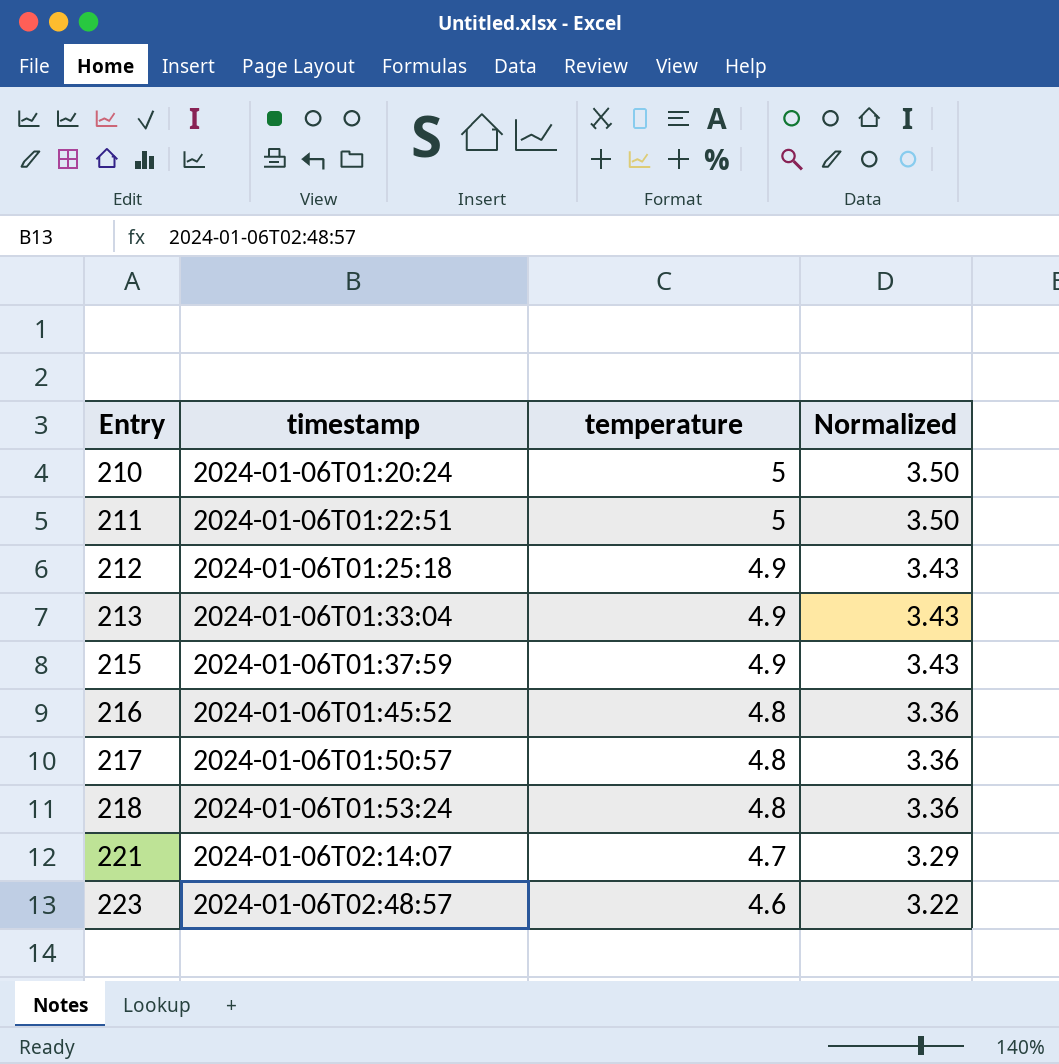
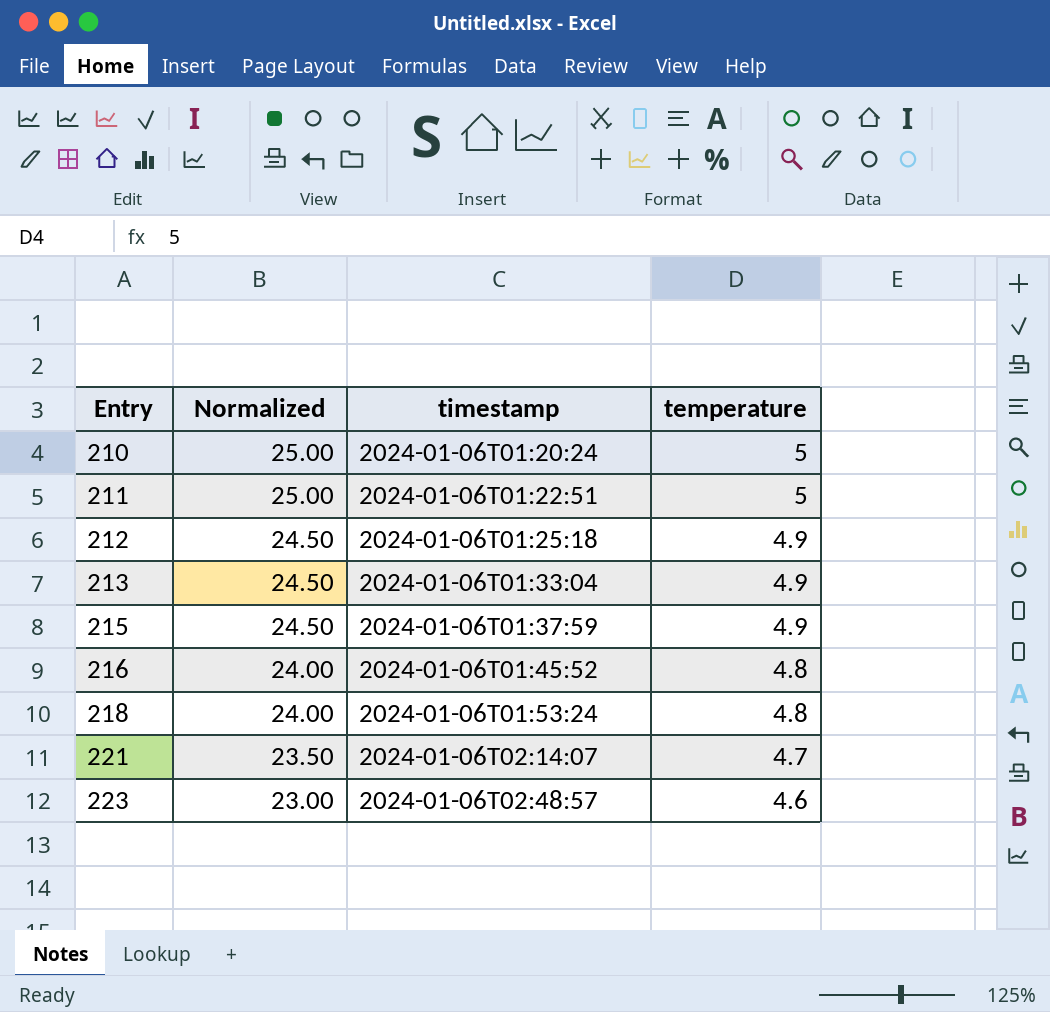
column Normalized | formula: [temperature] * 0.7 -> [temperature] * 5
column Normalized | position: 4 -> 2
row 217: 2024-01-06T01:50:57 | 4.8 | 3.36 -> none

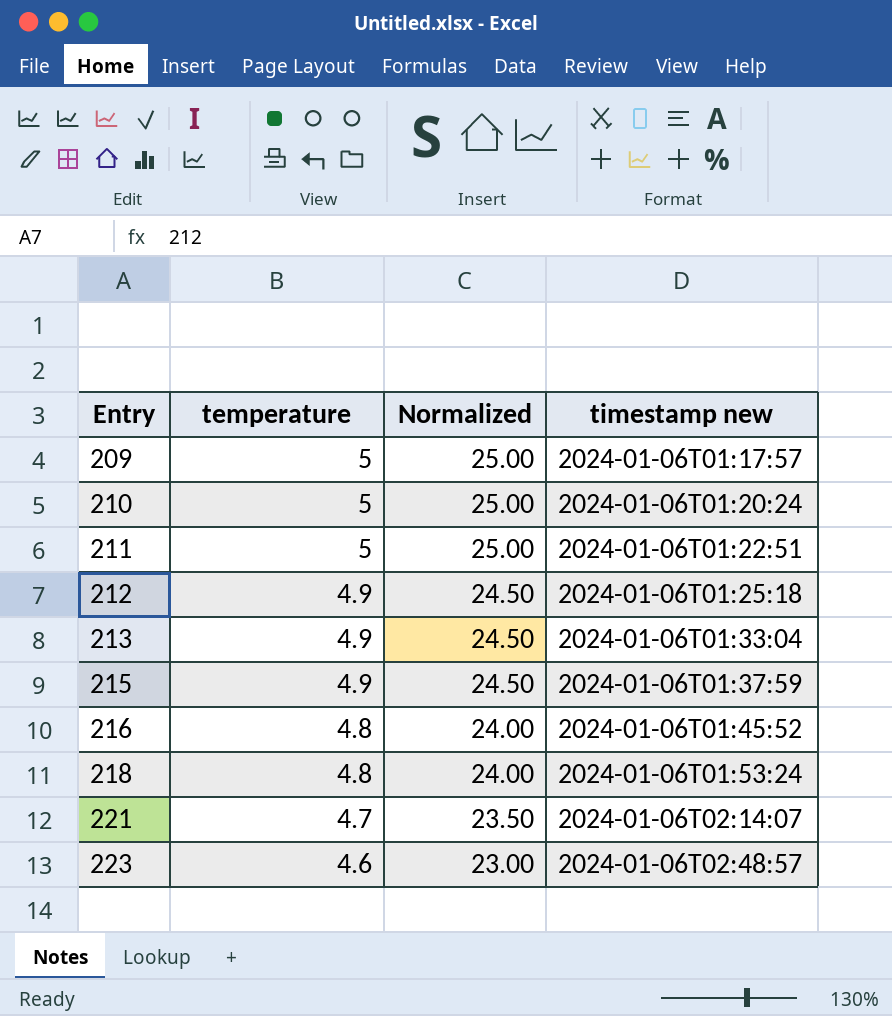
column temperature | position: 4 -> 2
column name: timestamp -> timestamp new
row 209: none -> 5 | 25.00 | 2024-01-06T01:17:57

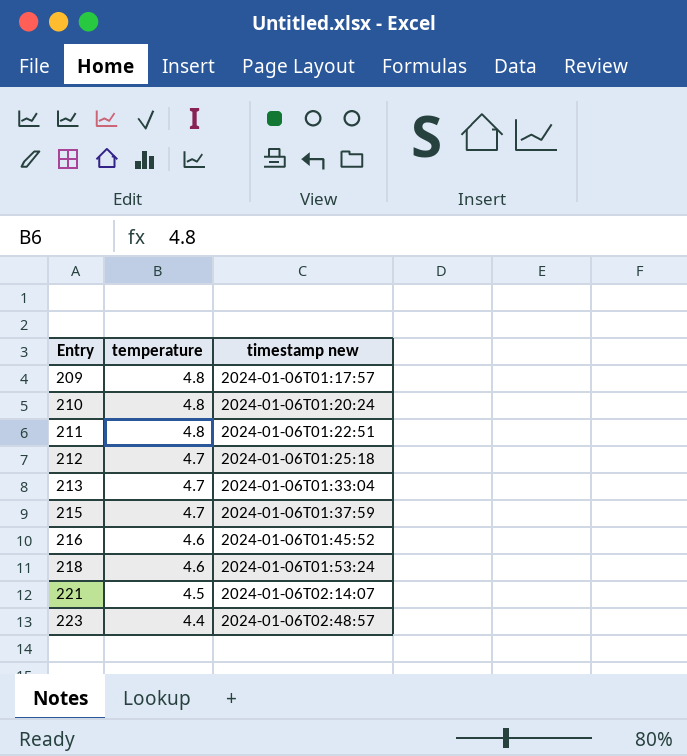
column Normalized | formula: [temperature] * 5 -> none
209 | temperature: 5 -> 4.8
210 | temperature: 5 -> 4.8
211 | temperature: 5 -> 4.8
212 | temperature: 4.9 -> 4.7
213 | temperature: 4.9 -> 4.7
215 | temperature: 4.9 -> 4.7
216 | temperature: 4.8 -> 4.6
218 | temperature: 4.8 -> 4.6
221 | temperature: 4.7 -> 4.5
223 | temperature: 4.6 -> 4.4

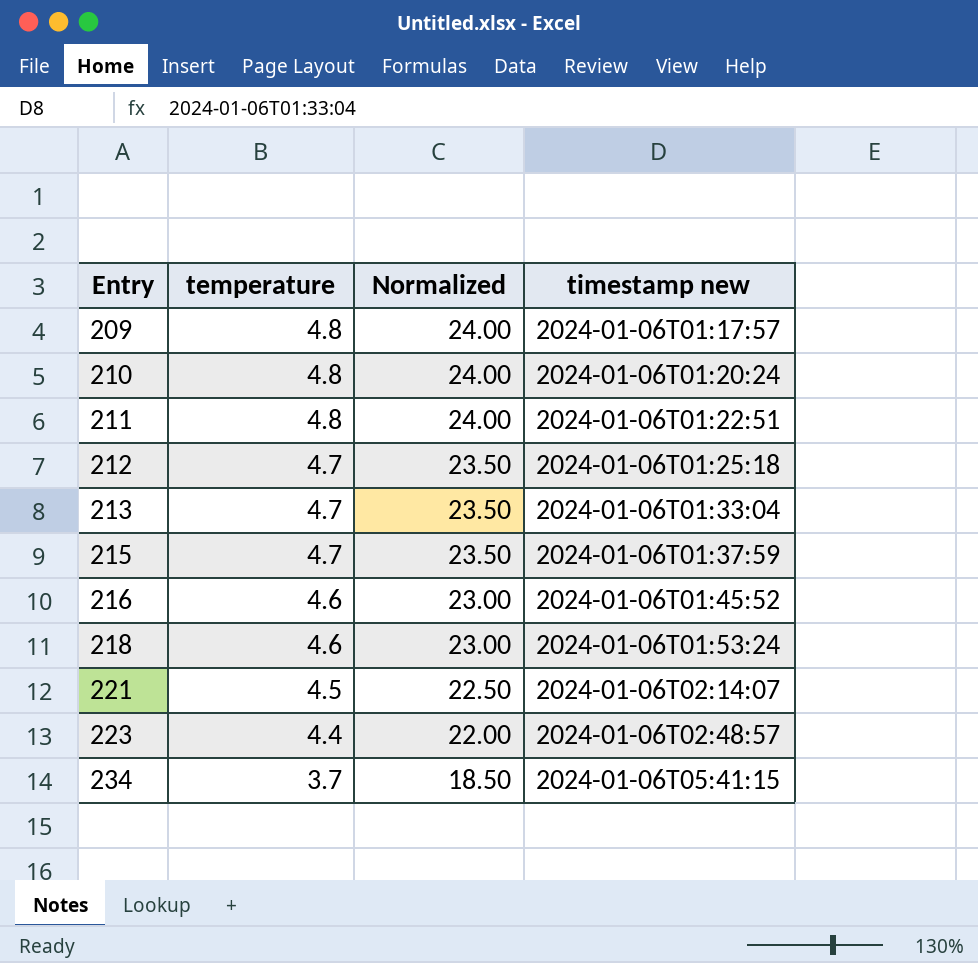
column Normalized | formula: none -> [temperature] * 5
row 234: none -> 3.7 | 18.50 | 2024-01-06T05:41:15

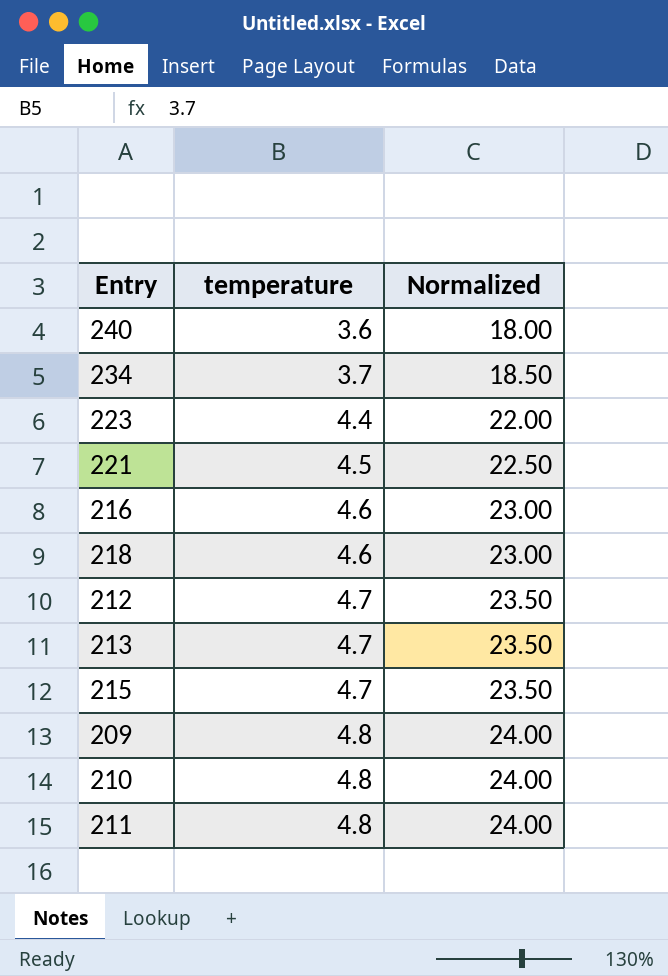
row order: Entry ascending -> temperature ascending
column timestamp new | position: 4 -> none
row 240: none -> 3.6 | 18.00

